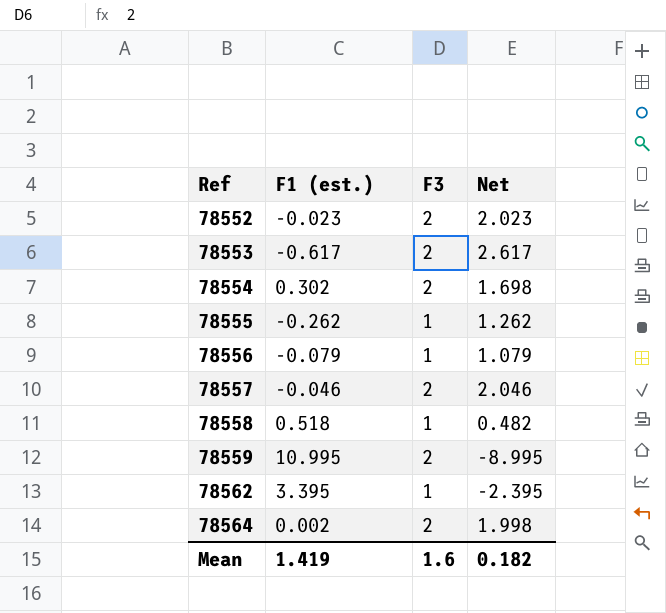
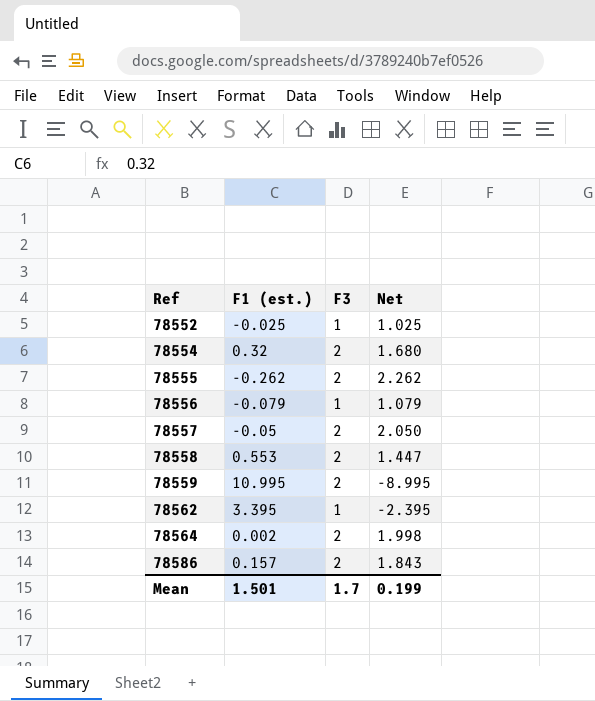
row 78553: -0.617 | 2 | 2.617 -> none
78552 | F1 (est.): -0.023 -> -0.025
78552 | F3: 2 -> 1
78552 | Net: 2.023 -> 1.025
78554 | F1 (est.): 0.302 -> 0.32
78554 | Net: 1.698 -> 1.680
78555 | F3: 1 -> 2
78555 | Net: 1.262 -> 2.262
78557 | F1 (est.): -0.046 -> -0.05
78557 | Net: 2.046 -> 2.050
78558 | F1 (est.): 0.518 -> 0.553
78558 | F3: 1 -> 2
78558 | Net: 0.482 -> 1.447
row 78586: none -> 0.157 | 2 | 1.843
Mean | F1 (est.): 1.419 -> 1.501
Mean | F3: 1.6 -> 1.7
Mean | Net: 0.182 -> 0.199

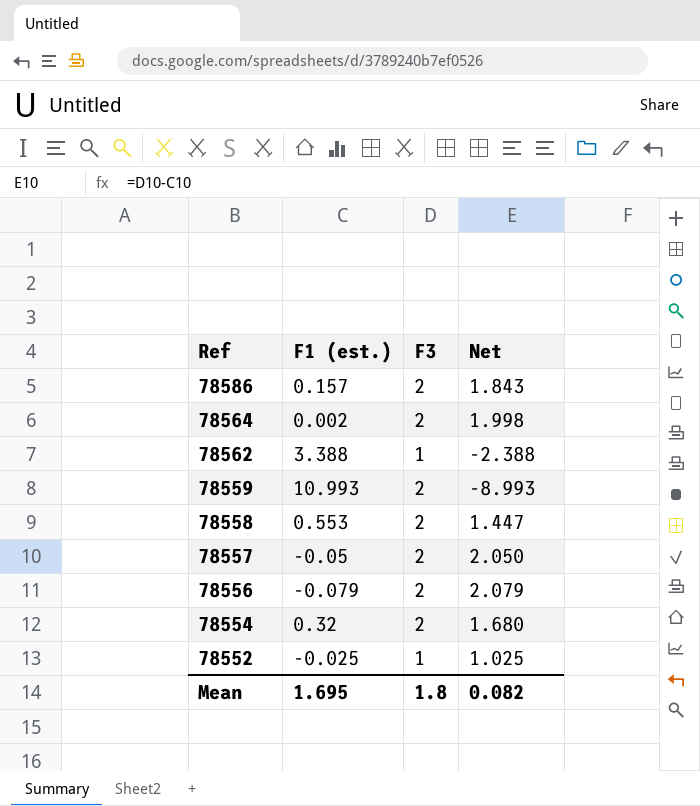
row order: Ref ascending -> Ref descending
row 78555: -0.262 | 2 | 2.262 -> none
78562 | F1 (est.): 3.395 -> 3.388
78562 | Net: -2.395 -> -2.388
78559 | F1 (est.): 10.995 -> 10.993
78559 | Net: -8.995 -> -8.993
78556 | F3: 1 -> 2
78556 | Net: 1.079 -> 2.079
Mean | F1 (est.): 1.501 -> 1.695
Mean | F3: 1.7 -> 1.8
Mean | Net: 0.199 -> 0.082

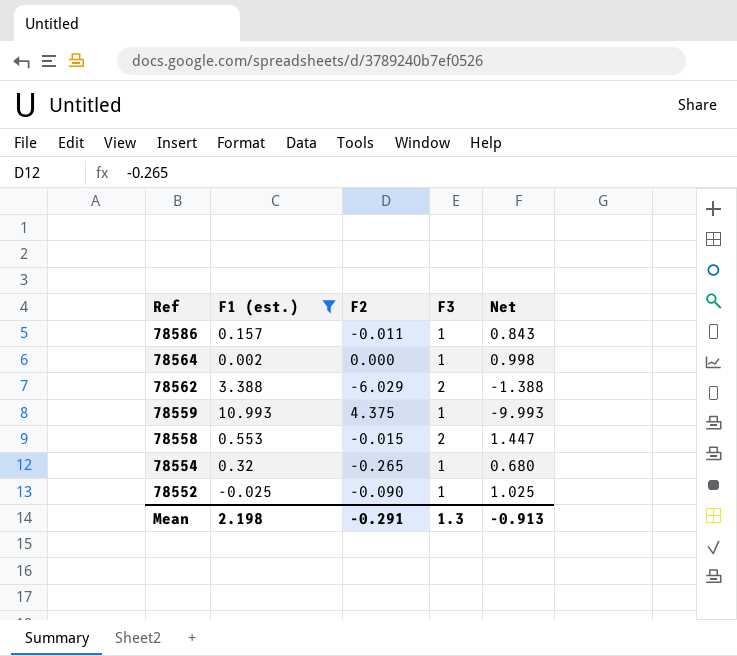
filter: none -> F1 (est.) >= -0.025
column F2 | position: none -> 3
78586 | F3: 2 -> 1
78586 | Net: 1.843 -> 0.843
78564 | F3: 2 -> 1
78564 | Net: 1.998 -> 0.998
78562 | F3: 1 -> 2
78562 | Net: -2.388 -> -1.388
78559 | F3: 2 -> 1
78559 | Net: -8.993 -> -9.993
78554 | F3: 2 -> 1
78554 | Net: 1.680 -> 0.680
Mean | F1 (est.): 1.695 -> 2.198
Mean | F3: 1.8 -> 1.3
Mean | Net: 0.082 -> -0.913

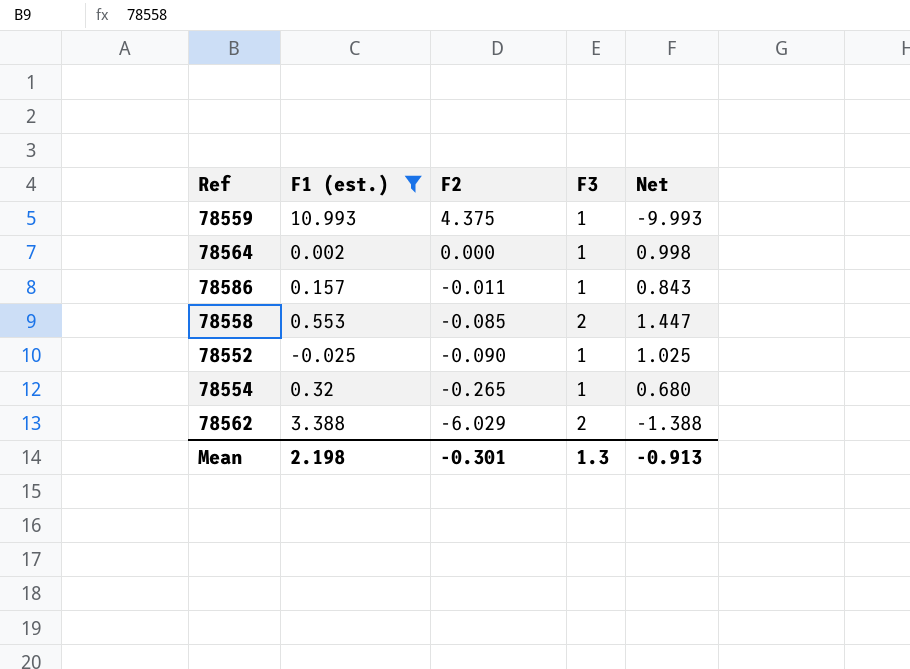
row order: Ref descending -> F2 descending
78558 | F2: -0.015 -> -0.085
Mean | F2: -0.291 -> -0.301

